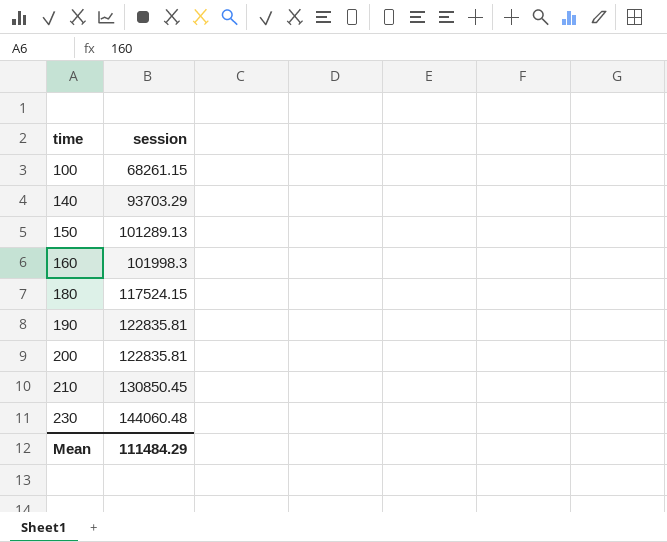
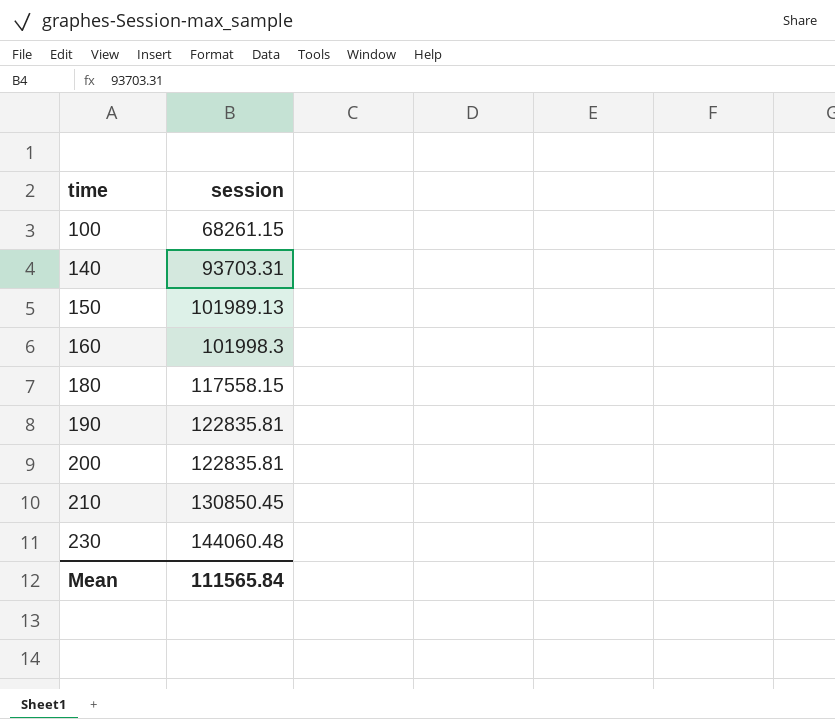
140 | session: 93703.29 -> 93703.31
150 | session: 101289.13 -> 101989.13
180 | session: 117524.15 -> 117558.15
Mean | session: 111484.29 -> 111565.84

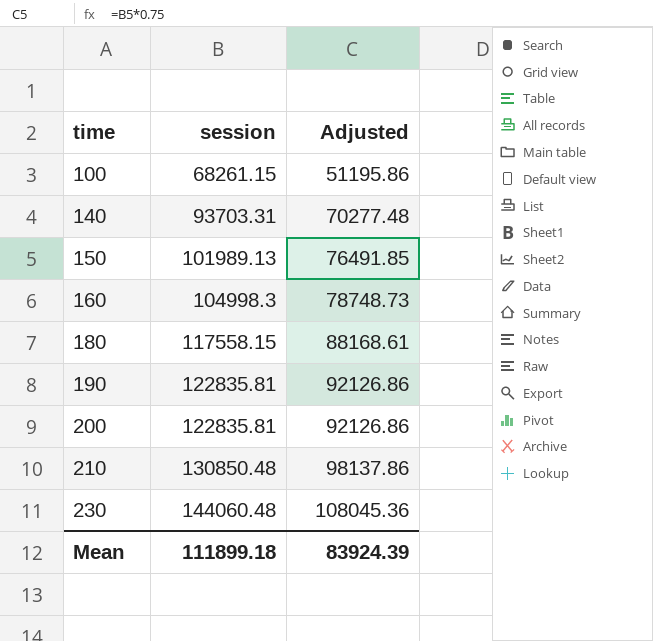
column Adjusted | formula: none -> [session] * 0.75
160 | session: 101998.3 -> 104998.3
210 | session: 130850.45 -> 130850.48
Mean | session: 111565.84 -> 111899.18

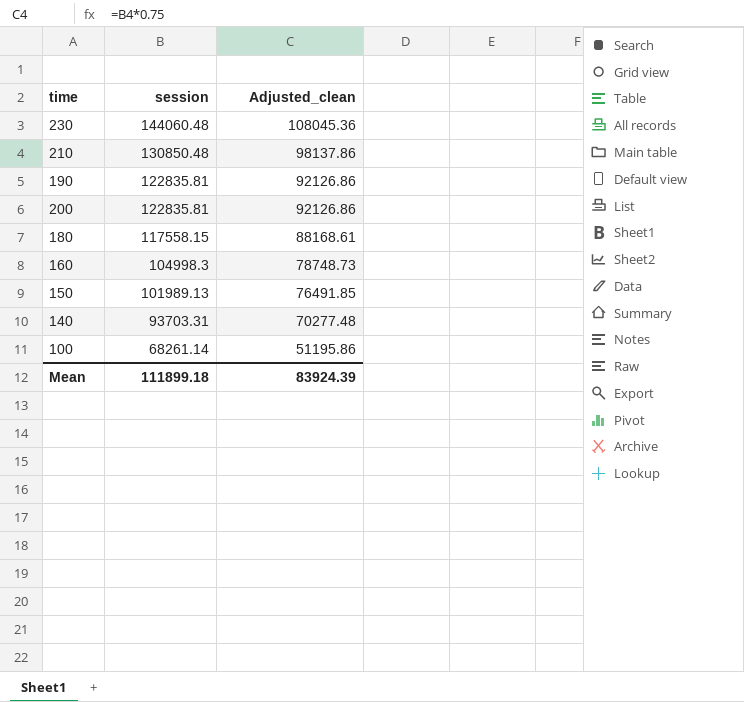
row order: time ascending -> session descending
column name: Adjusted -> Adjusted_clean
100 | session: 68261.15 -> 68261.14

